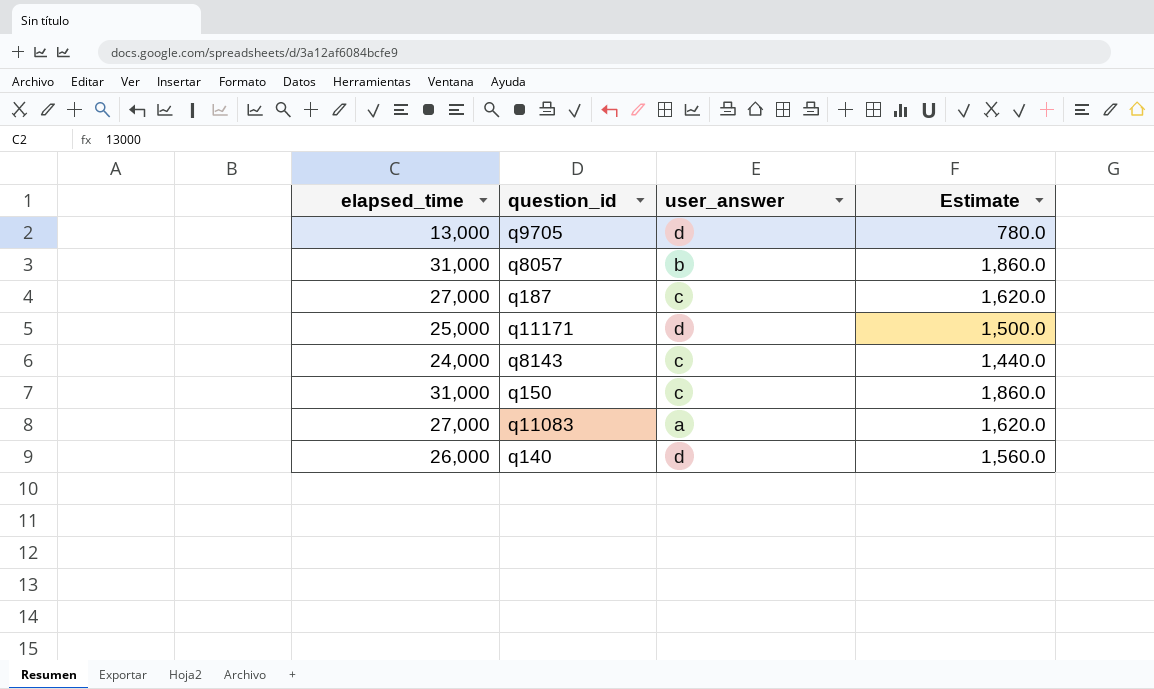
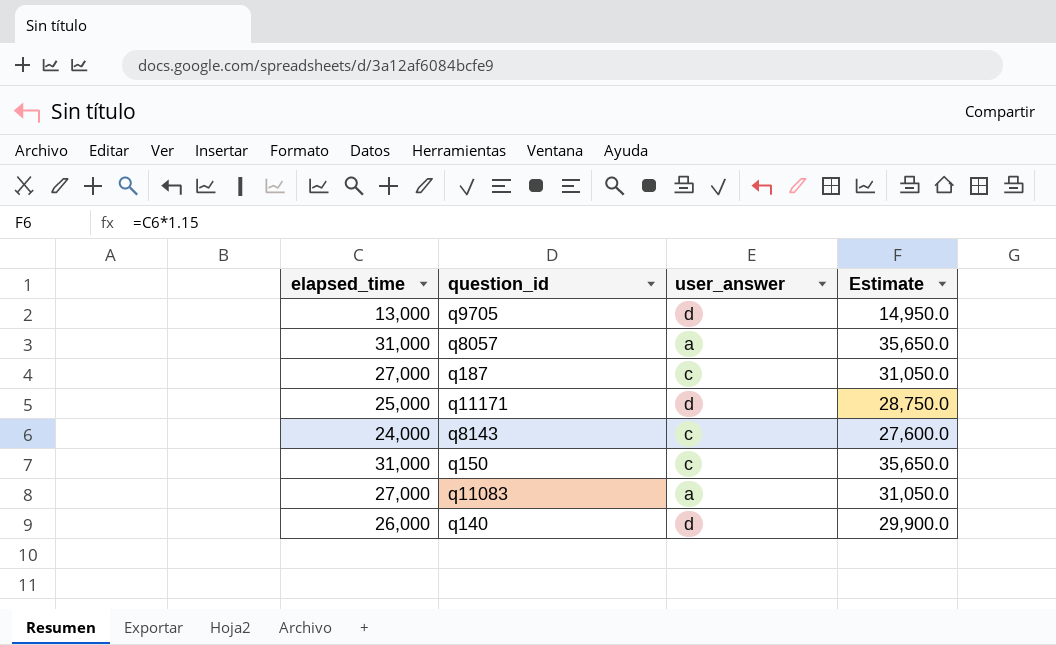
column Estimate | formula: [elapsed_time] * 0.06 -> [elapsed_time] * 1.15
q8057 | user_answer: b -> a

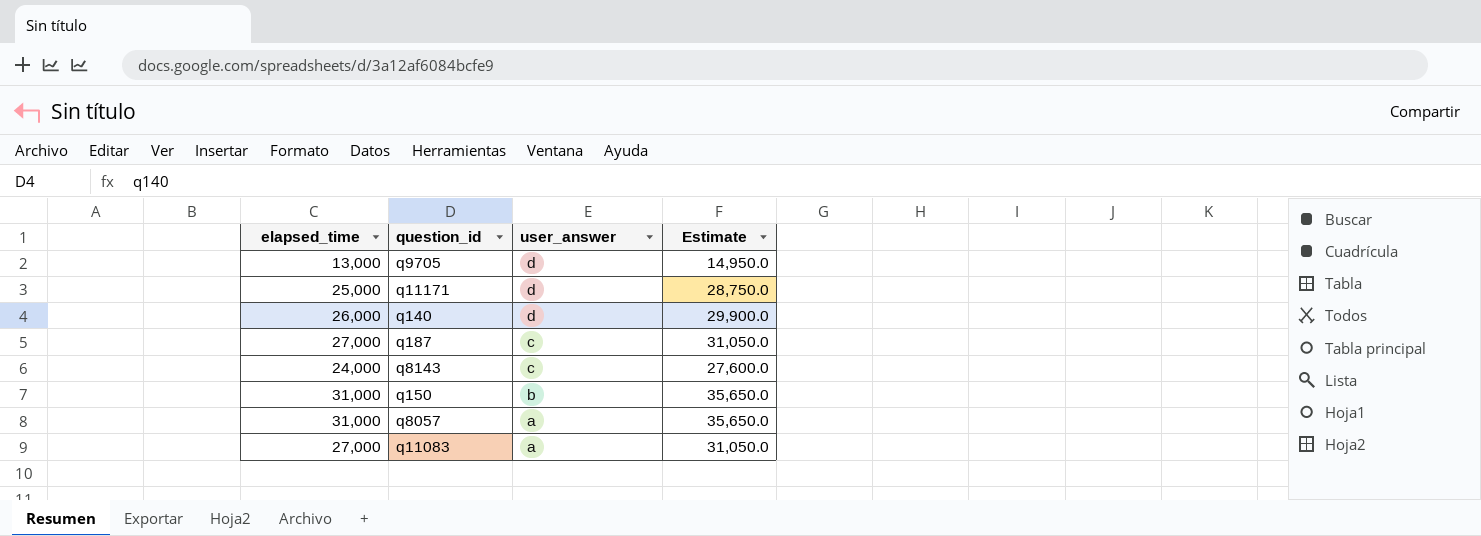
row order: none -> user_answer descending
q150 | user_answer: c -> b

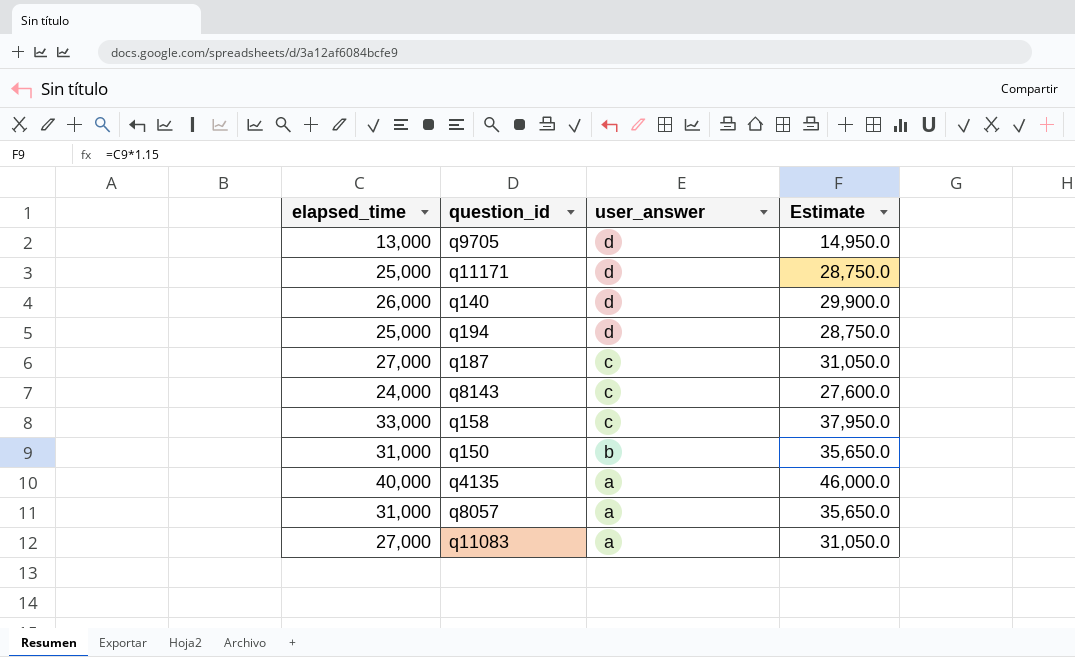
row q194: none -> 25,000 | d | 28,750.0
row q158: none -> 33,000 | c | 37,950.0
row q4135: none -> 40,000 | a | 46,000.0

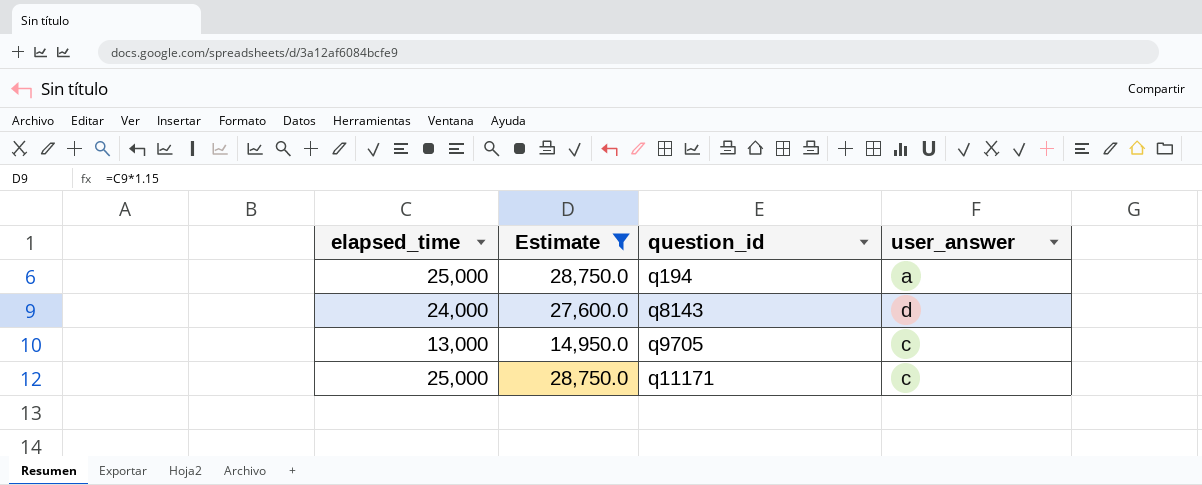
filter: none -> Estimate <= 28,750.0
row order: user_answer descending -> question_id ascending
column Estimate | position: 4 -> 2
q194 | user_answer: d -> a
q8143 | user_answer: c -> d
q9705 | user_answer: d -> c
q11171 | user_answer: d -> c

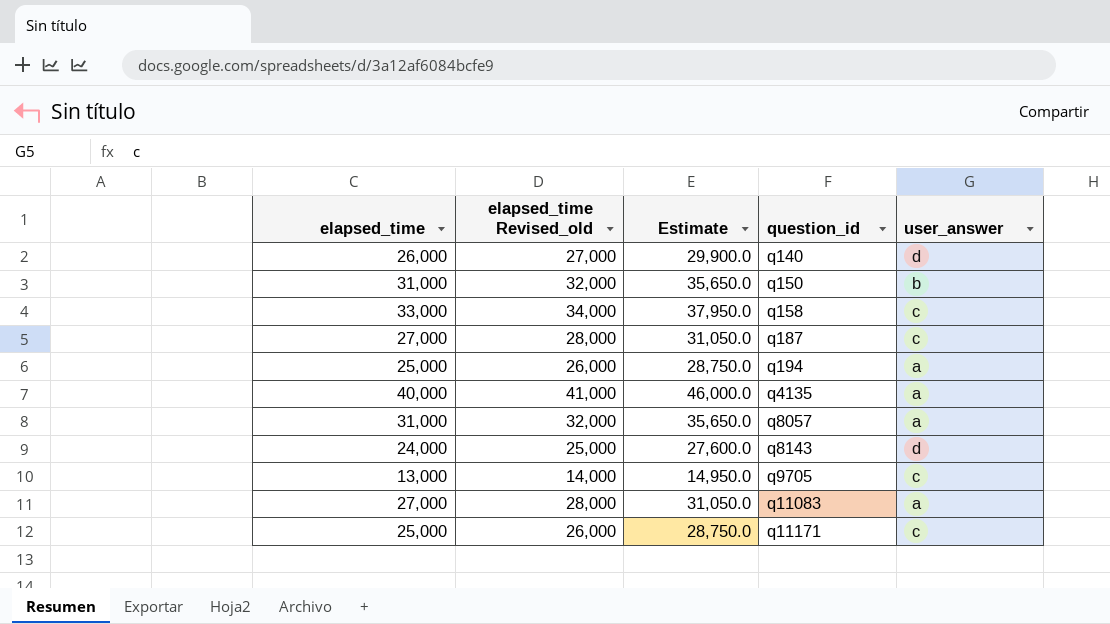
filter: Estimate <= 28,750.0 -> none
column elapsed_time Revised_old | formula: none -> [elapsed_time] + 1000

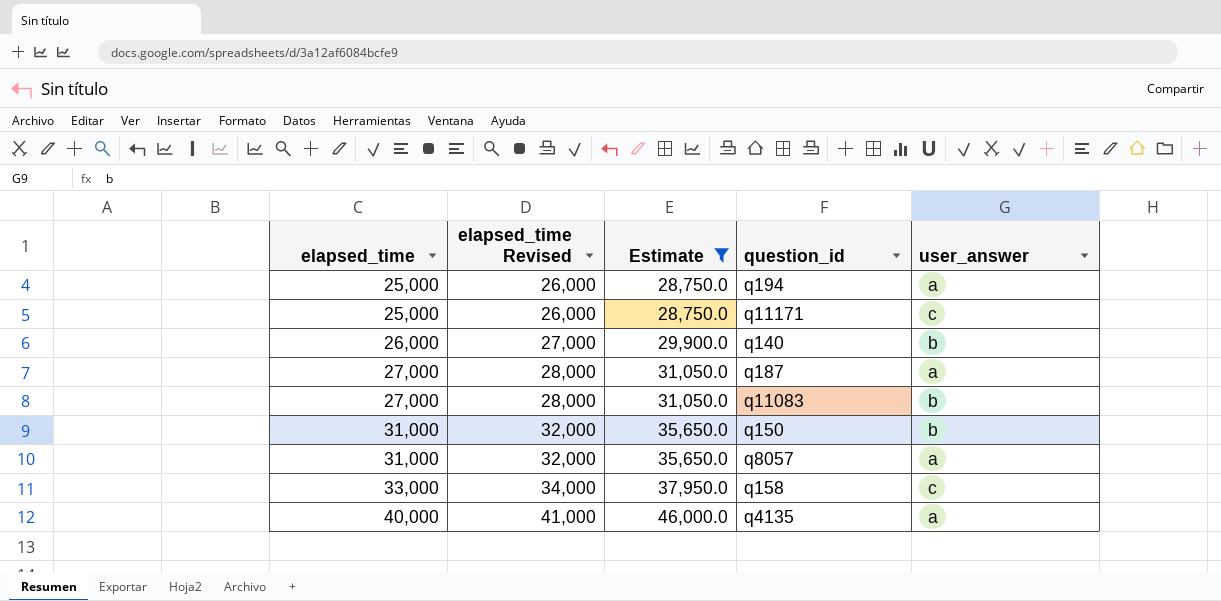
filter: none -> Estimate >= 28,750.0
row order: question_id ascending -> elapsed_time ascending
column name: elapsed_time Revised_old -> elapsed_time Revised
q140 | user_answer: d -> b
q187 | user_answer: c -> a
q11083 | user_answer: a -> b

